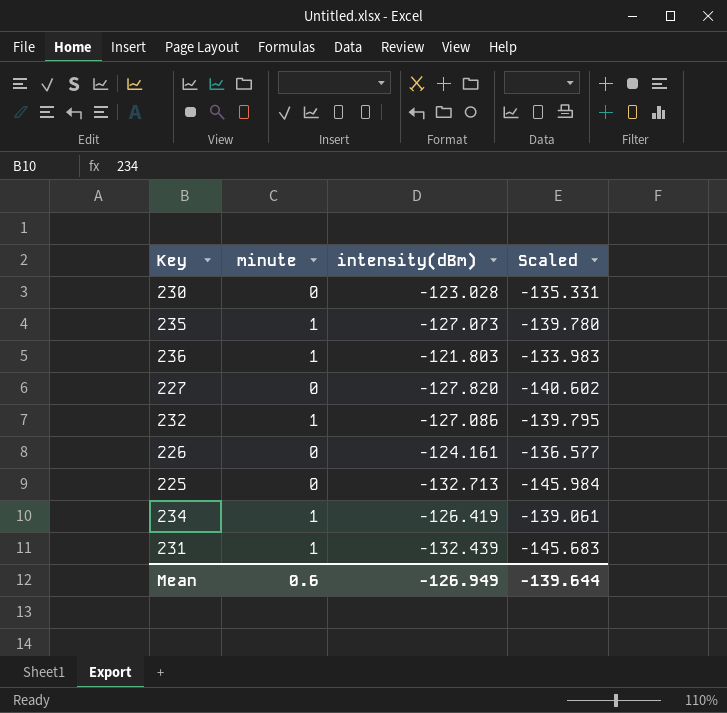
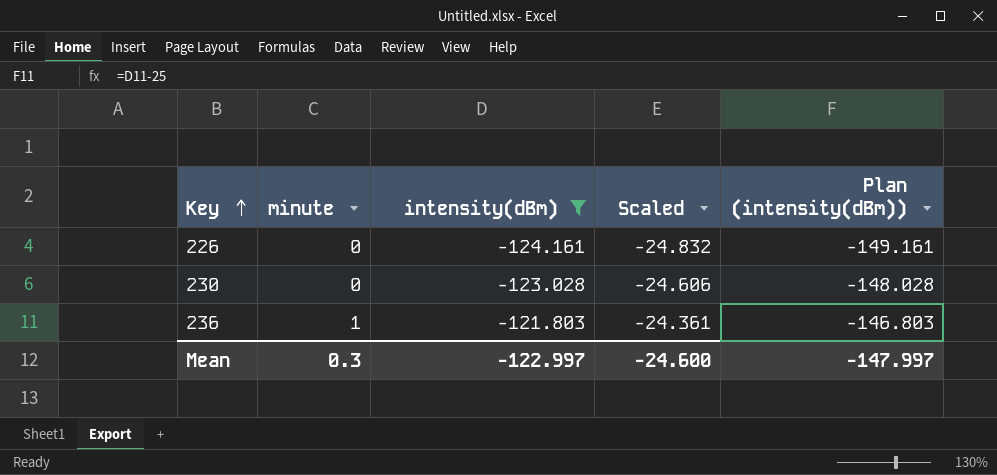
filter: none -> intensity(dBm) >= -124.161
row order: none -> Key ascending
column Scaled | formula: [intensity(dBm)] * 1.1 -> [intensity(dBm)] * 0.2
column Plan (intensity(dBm)) | formula: none -> [intensity(dBm)] - 25
Mean | minute: 0.6 -> 0.3
Mean | intensity(dBm): -126.949 -> -122.997
Mean | Scaled: -139.644 -> -24.600

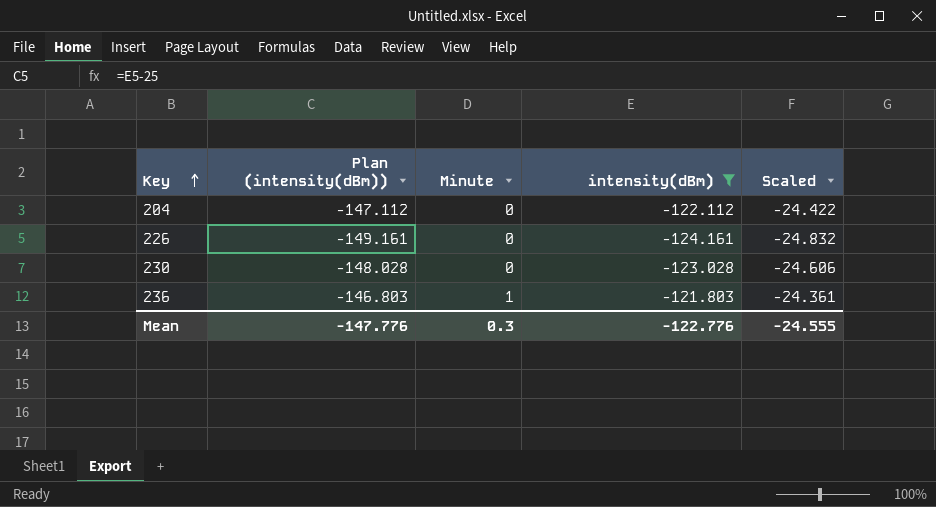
column Plan (intensity(dBm)) | position: 5 -> 2
column name: minute -> Minute
row 204: none -> -147.112 | 0 | -122.112 | -24.422
Mean | Plan (intensity(dBm)): -147.997 -> -147.776
Mean | intensity(dBm): -122.997 -> -122.776
Mean | Scaled: -24.600 -> -24.555

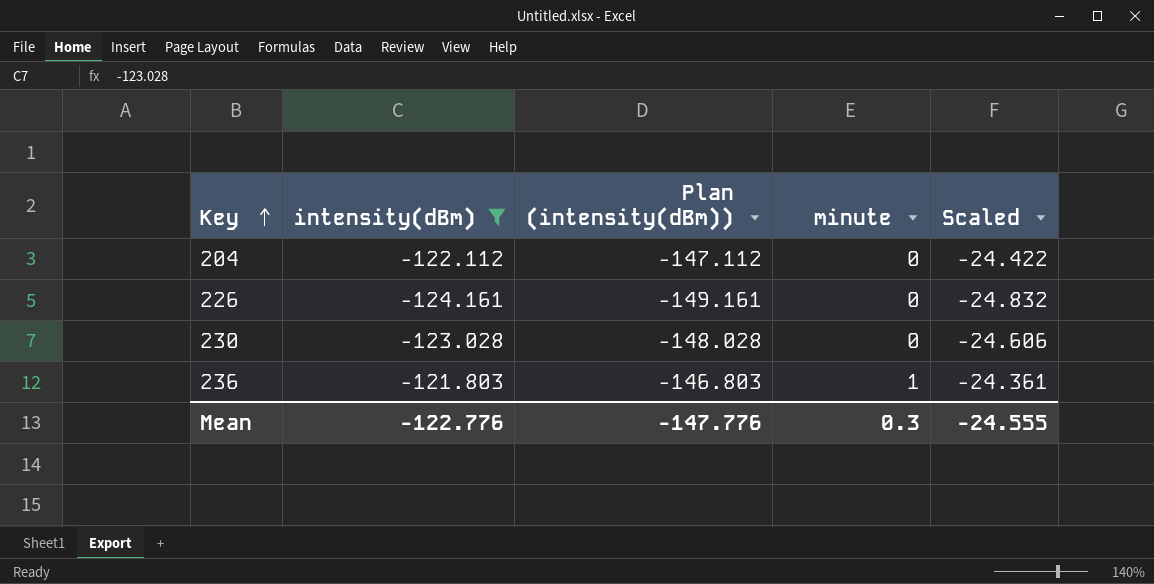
column intensity(dBm) | position: 4 -> 2
column name: Minute -> minute

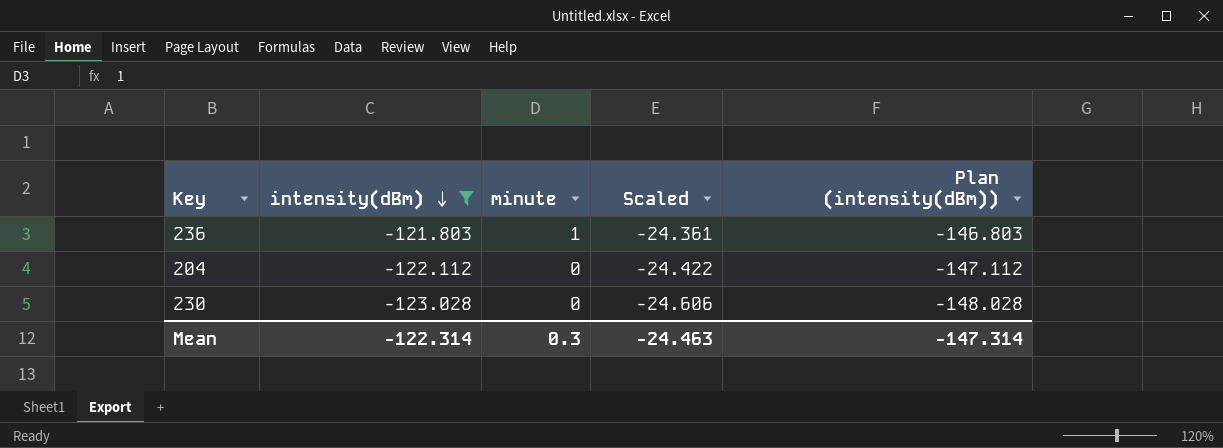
row order: Key ascending -> intensity(dBm) descending
column Plan (intensity(dBm)) | position: 3 -> 5
row 226: -124.161 | -149.161 | 0 | -24.832 -> none
Mean | intensity(dBm): -122.776 -> -122.314
Mean | Scaled: -24.555 -> -24.463
Mean | Plan (intensity(dBm)): -147.776 -> -147.314

